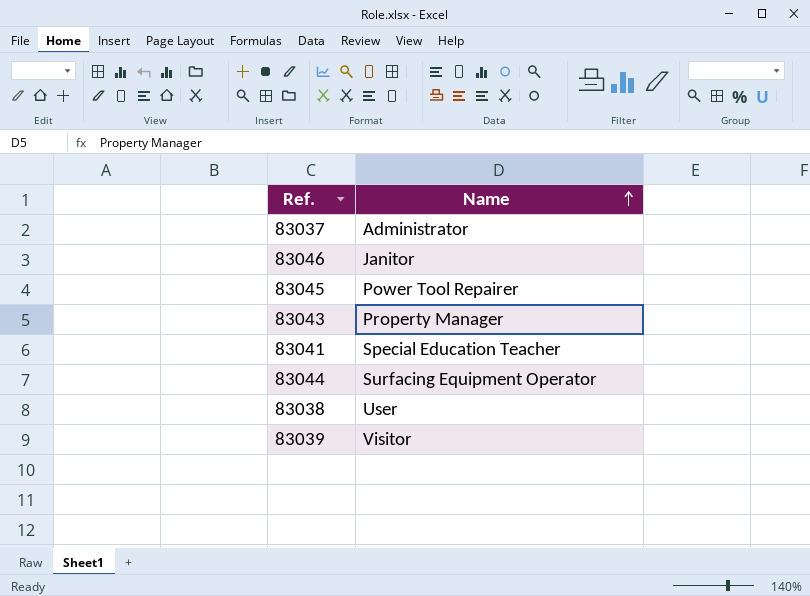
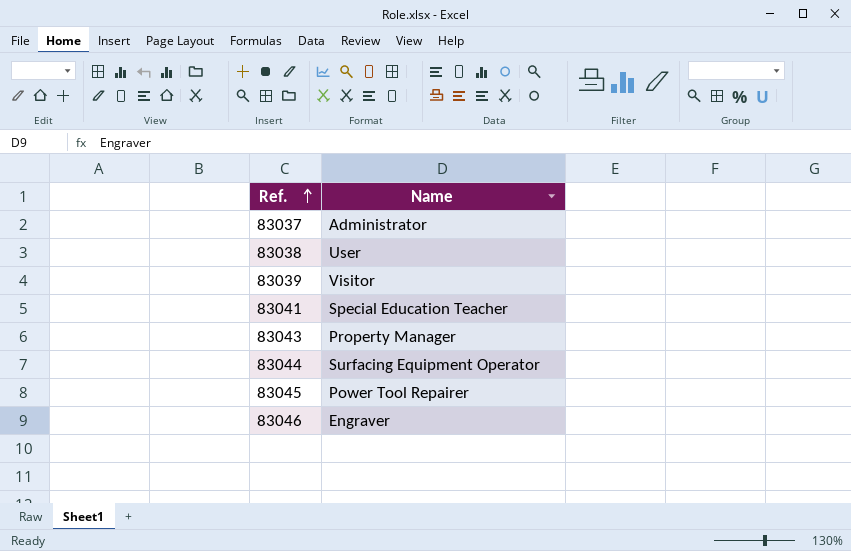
row order: Name ascending -> Ref. ascending
83046 | Name: Janitor -> Engraver

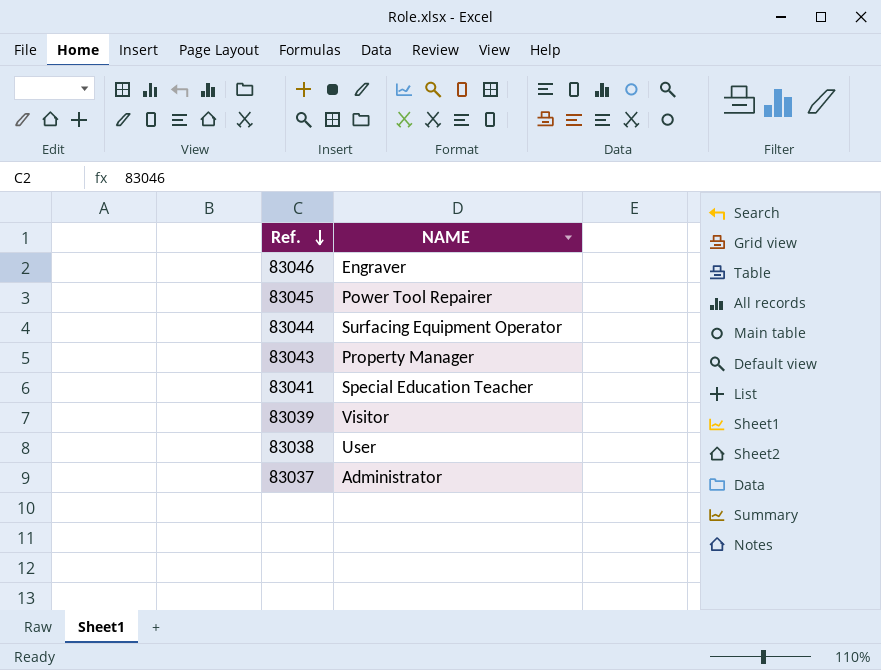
row order: Ref. ascending -> Ref. descending
column name: Name -> NAME

